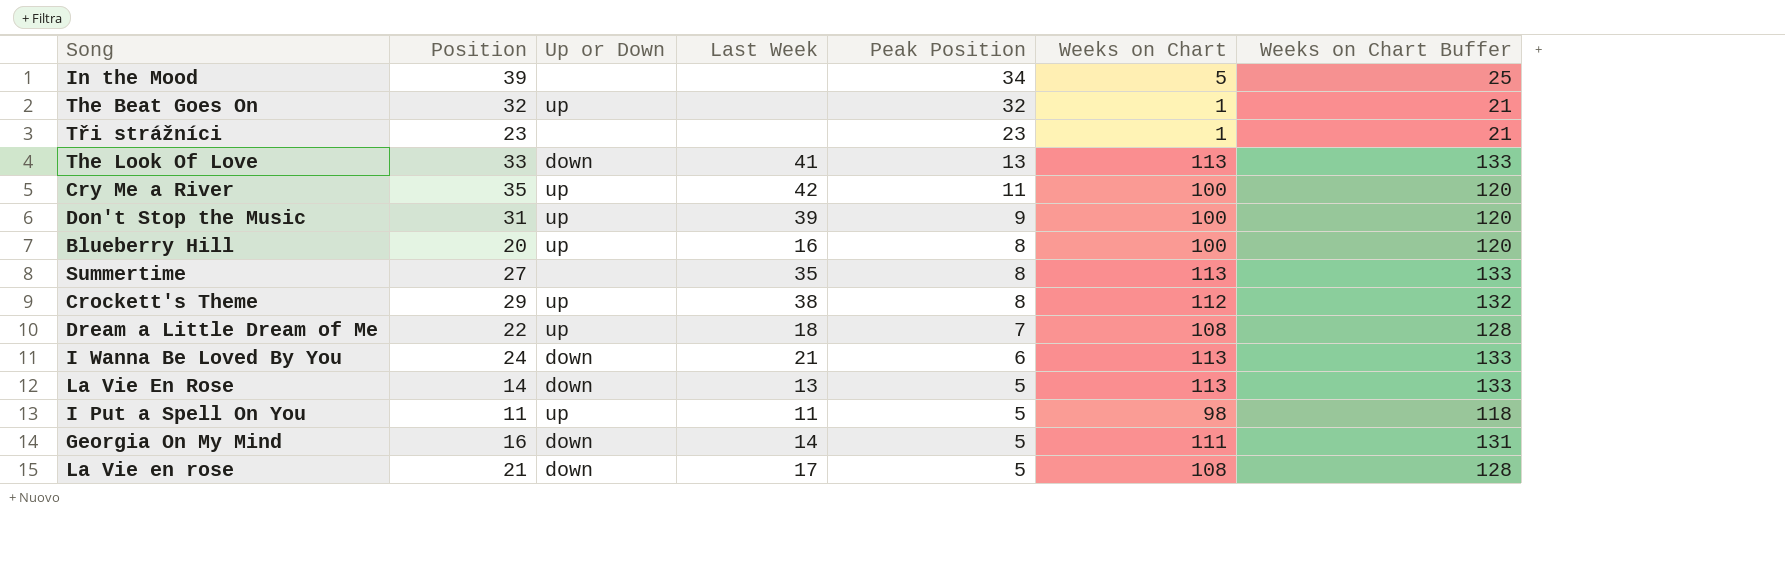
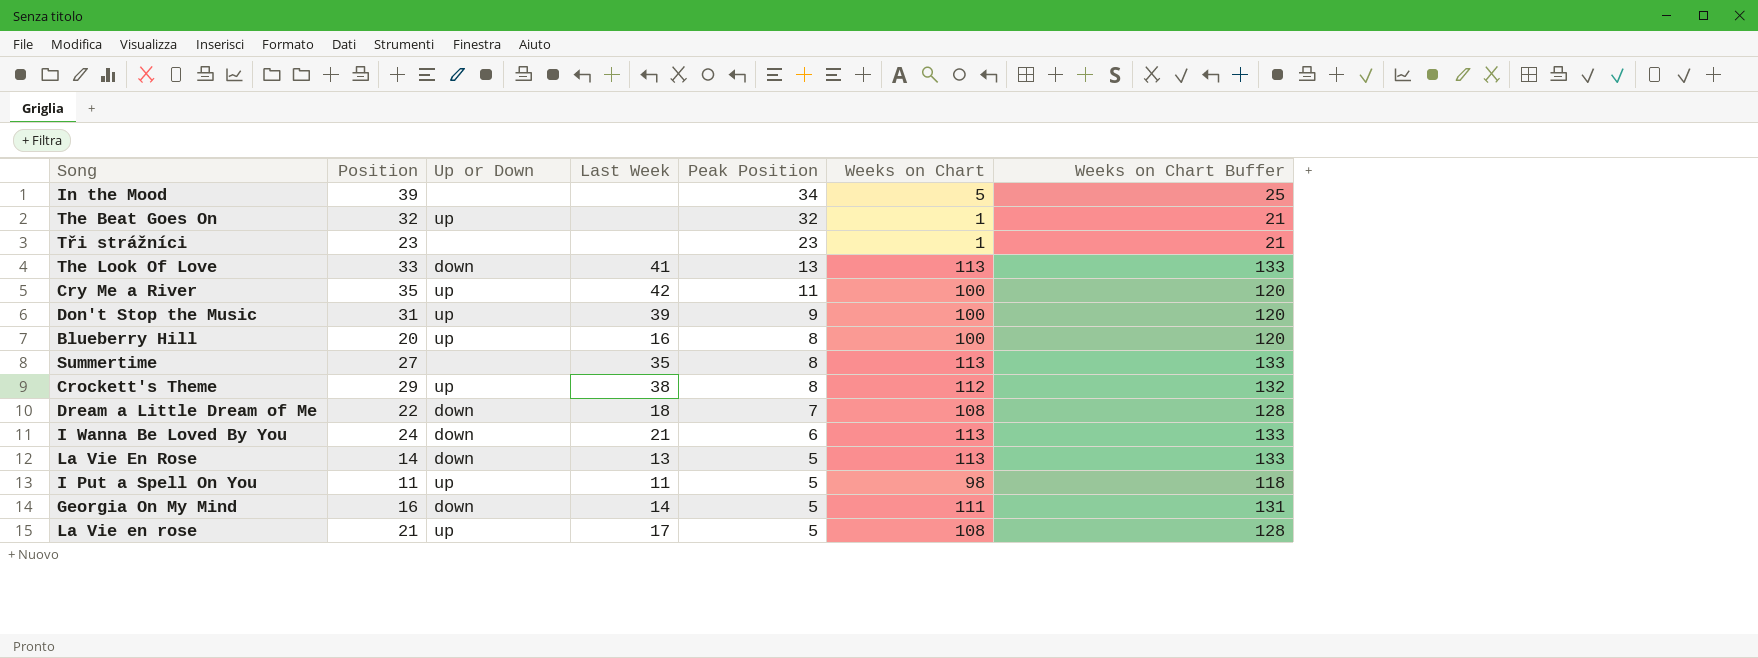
Dream a Little Dream of Me | Up or Down: up -> down
La Vie en rose | Up or Down: down -> up

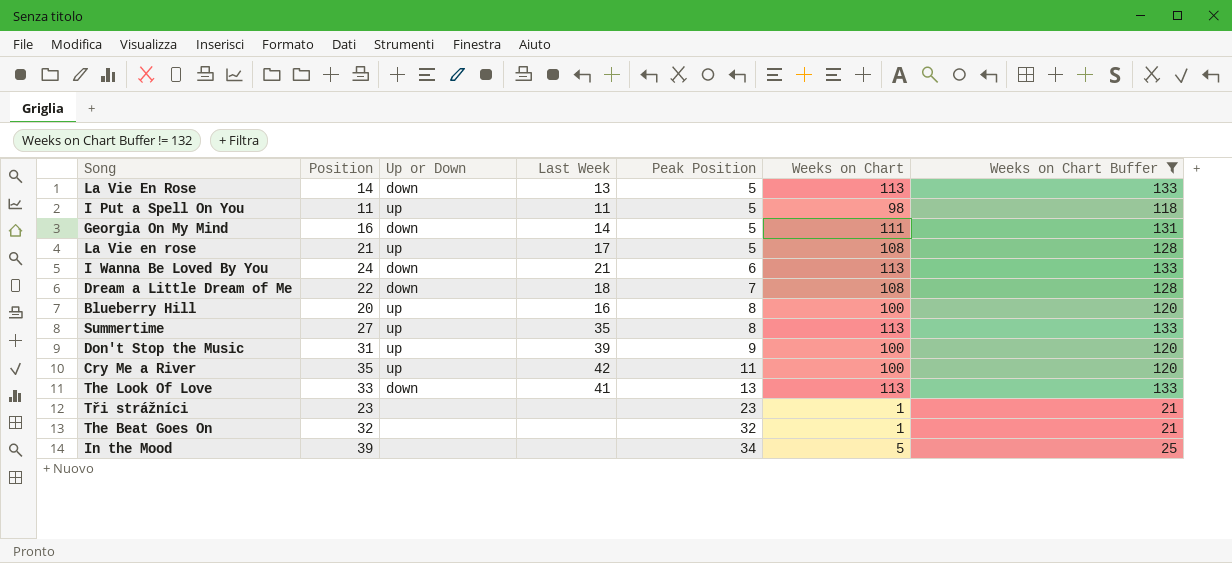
filter: none -> Weeks on Chart Buffer != 132
row order: Peak Position descending -> Peak Position ascending
Summertime | Up or Down: none -> up
The Beat Goes On | Up or Down: up -> none

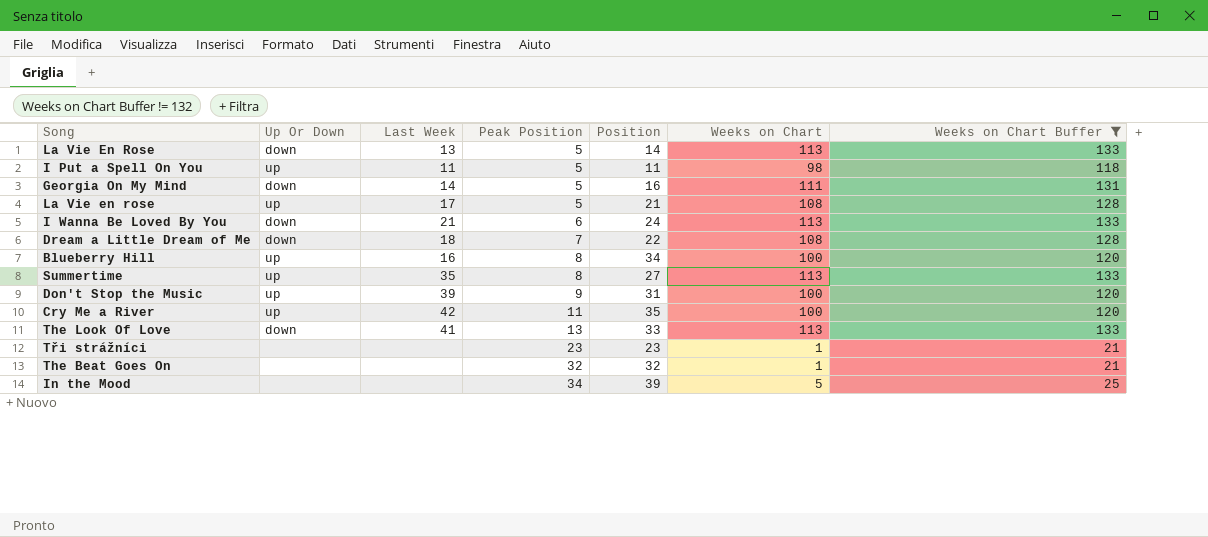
column name: Up or Down -> Up Or Down
column Position | position: 2 -> 5
Blueberry Hill | Position: 20 -> 34

